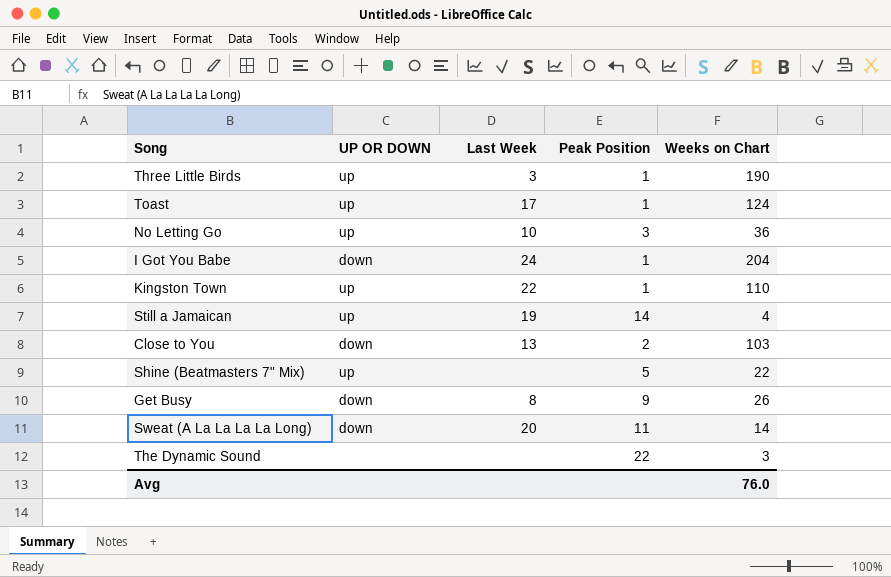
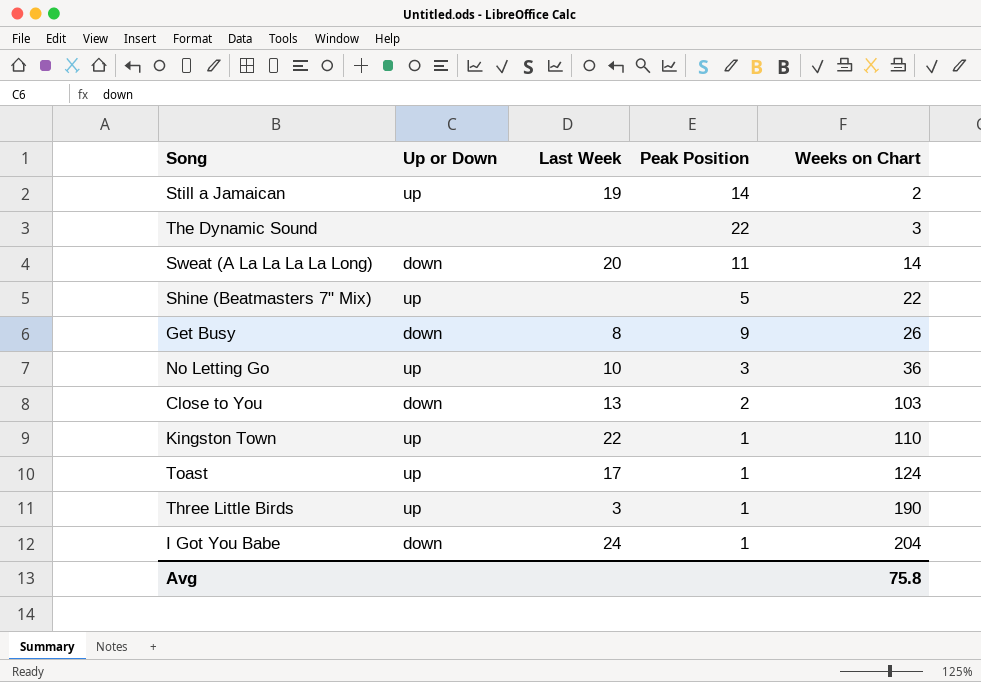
row order: none -> Weeks on Chart ascending
column name: UP OR DOWN -> Up or Down
Still a Jamaican | Weeks on Chart: 4 -> 2
Avg | Weeks on Chart: 76.0 -> 75.8

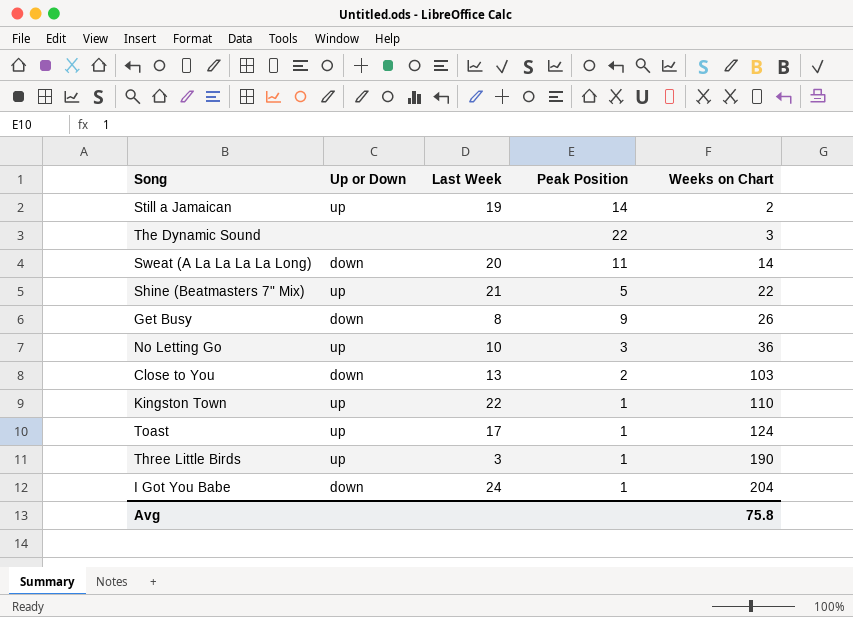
Shine (Beatmasters 7" Mix) | Last Week: none -> 21

